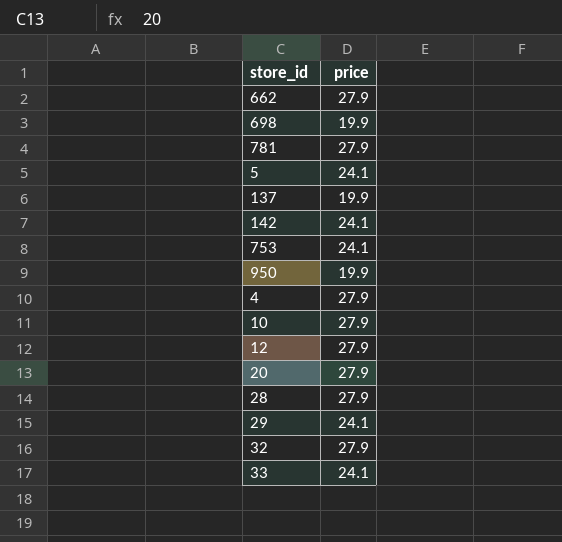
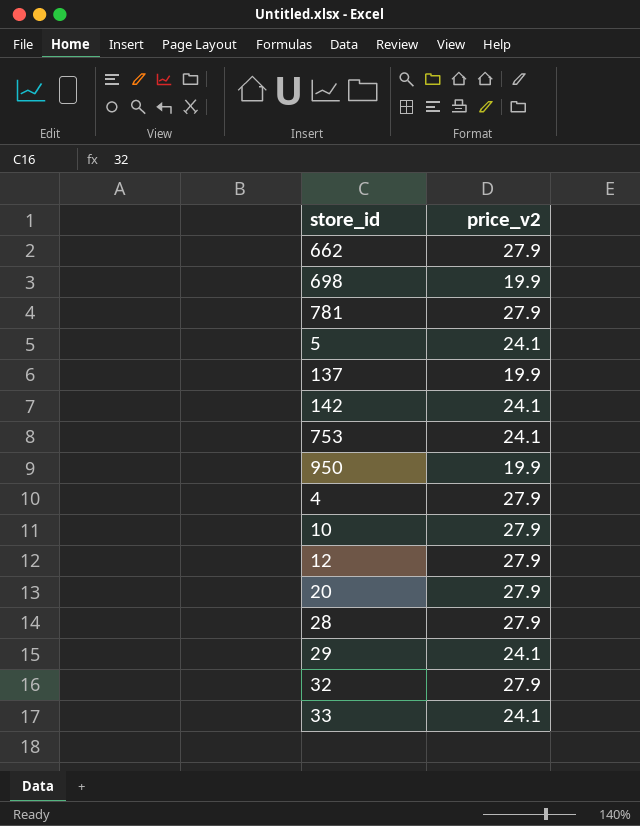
column name: price -> price_v2

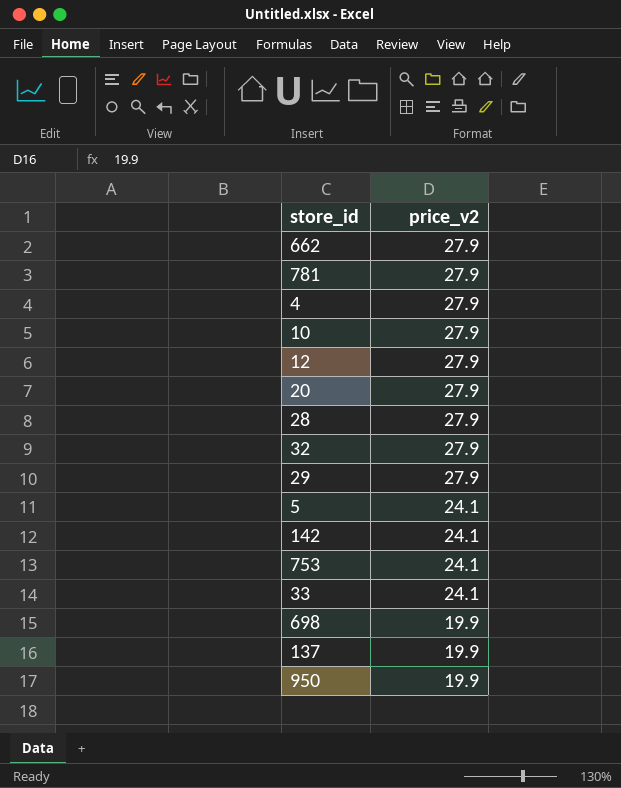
row order: none -> price_v2 descending
29 | price_v2: 24.1 -> 27.9

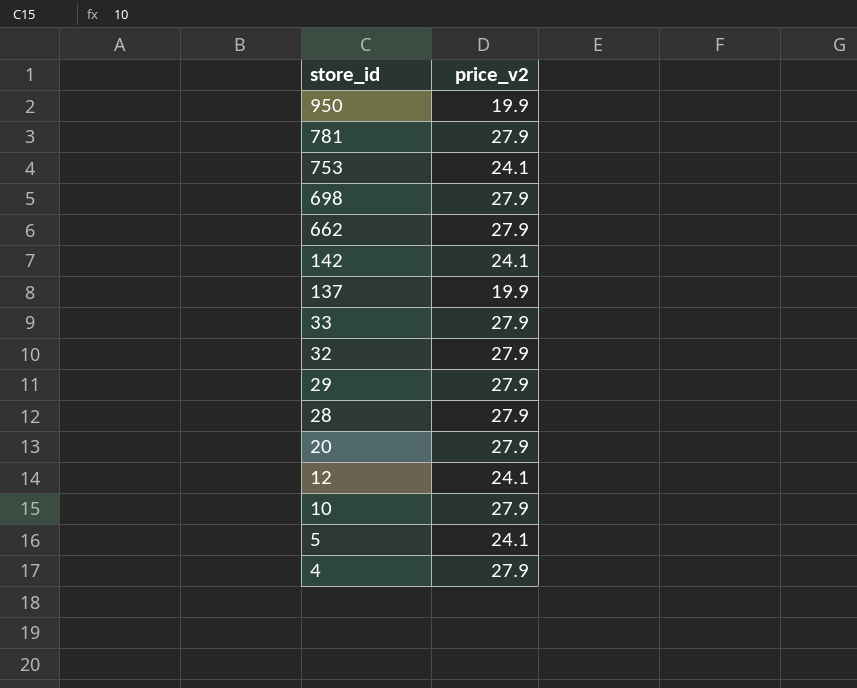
row order: price_v2 descending -> store_id descending
698 | price_v2: 19.9 -> 27.9
33 | price_v2: 24.1 -> 27.9
12 | price_v2: 27.9 -> 24.1

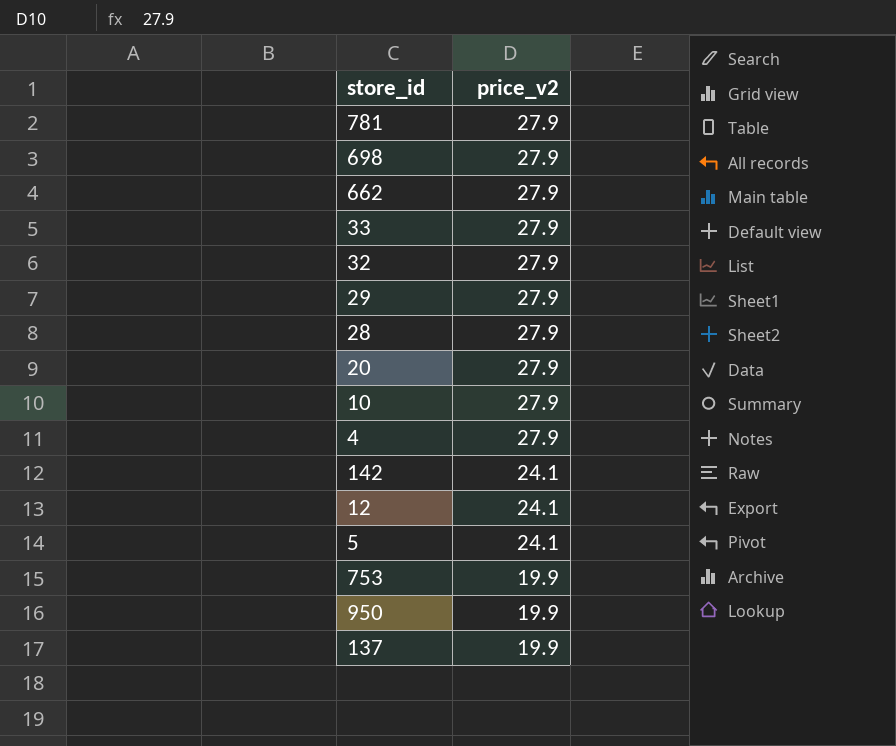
row order: store_id descending -> price_v2 descending
753 | price_v2: 24.1 -> 19.9

